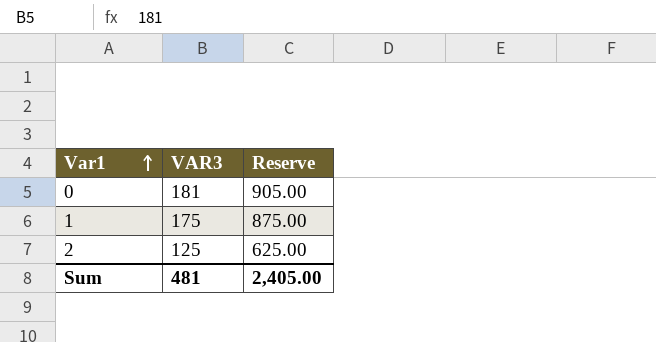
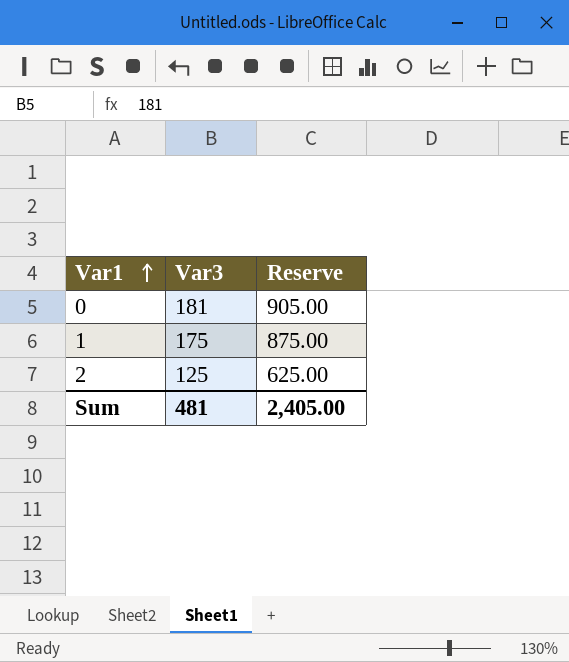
column name: VAR3 -> Var3

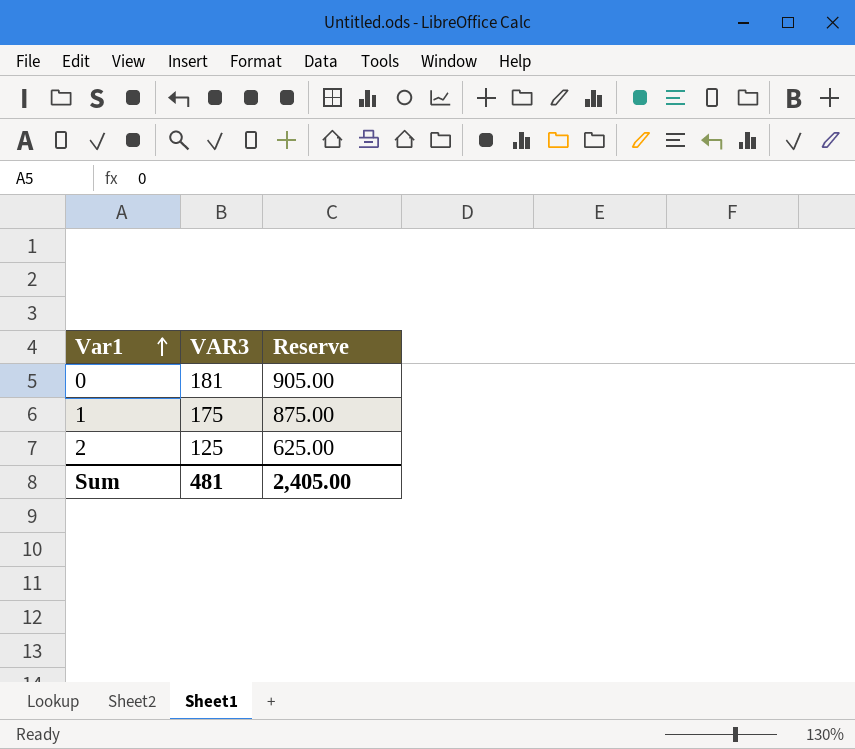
column name: Var3 -> VAR3

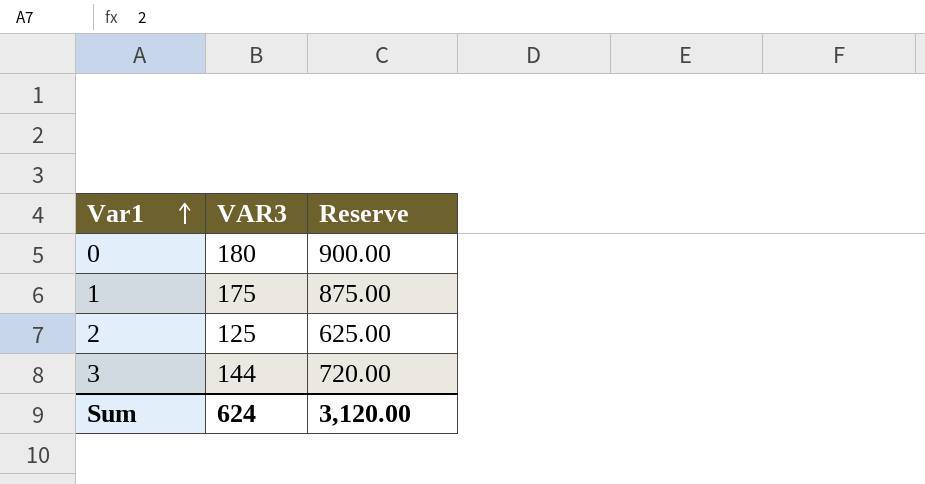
0 | VAR3: 181 -> 180
0 | Reserve: 905.00 -> 900.00
row 3: none -> 144 | 720.00
Sum | VAR3: 481 -> 624
Sum | Reserve: 2,405.00 -> 3,120.00

